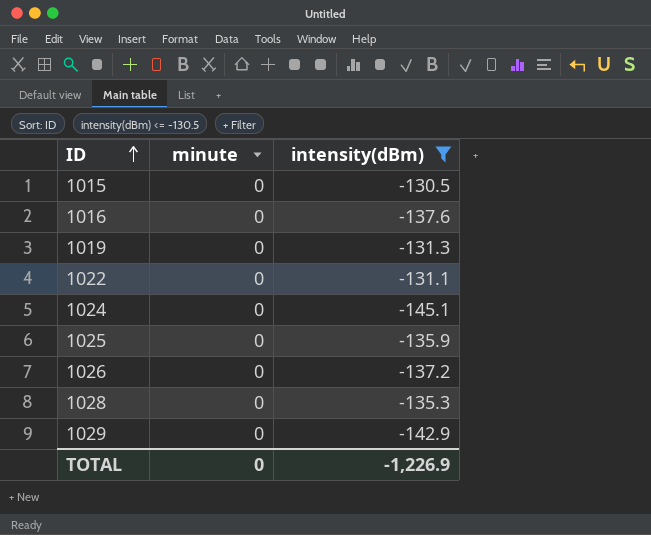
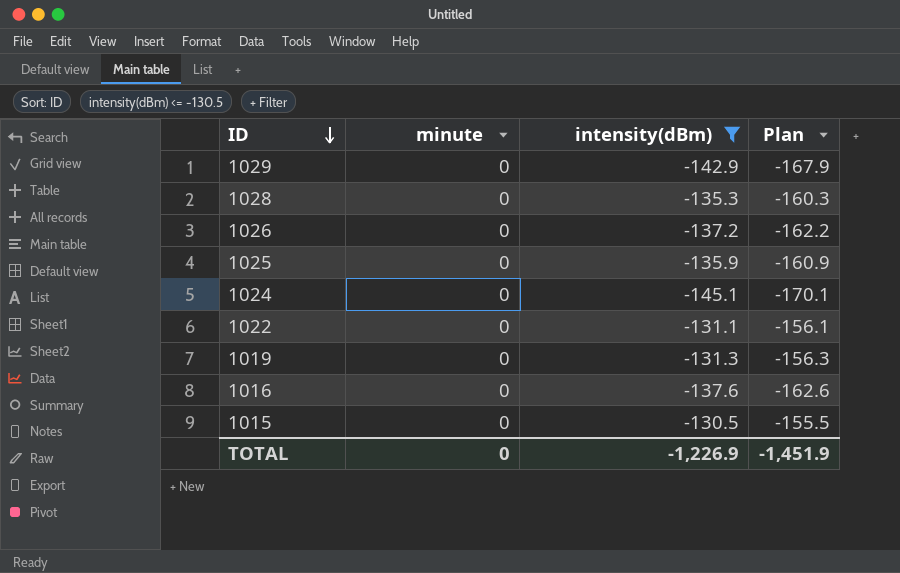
row order: ID ascending -> ID descending
column Plan | formula: none -> [intensity(dBm)] - 25

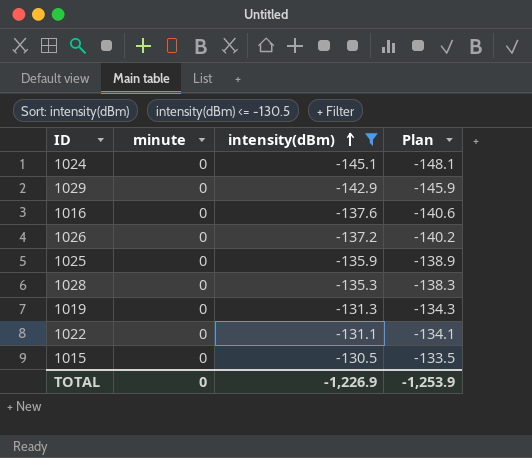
row order: ID descending -> intensity(dBm) ascending
column Plan | formula: [intensity(dBm)] - 25 -> [intensity(dBm)] - 3
TOTAL | Plan: -1,451.9 -> -1,253.9

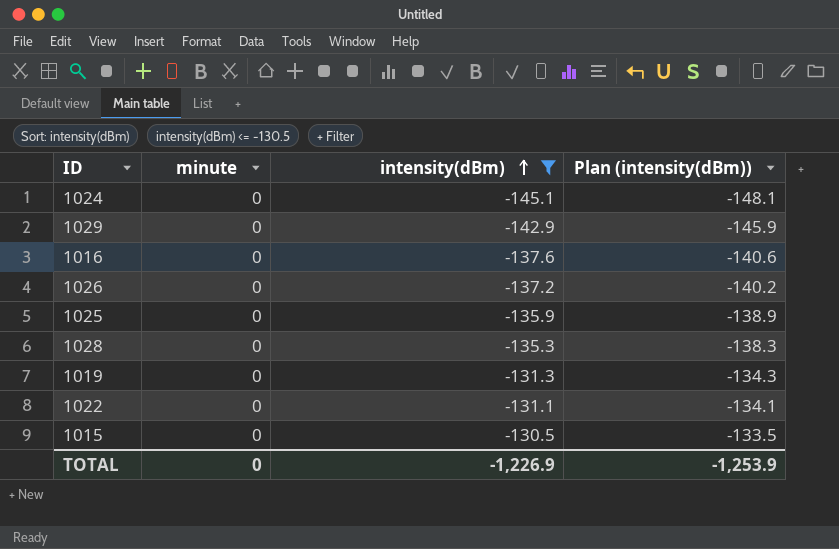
column name: Plan -> Plan (intensity(dBm))

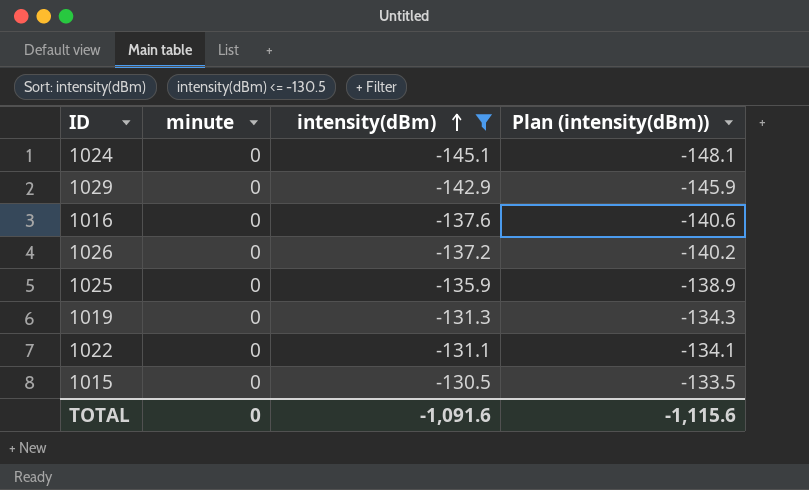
row 1028: 0 | -135.3 | -138.3 -> none
TOTAL | intensity(dBm): -1,226.9 -> -1,091.6
TOTAL | Plan (intensity(dBm)): -1,253.9 -> -1,115.6

